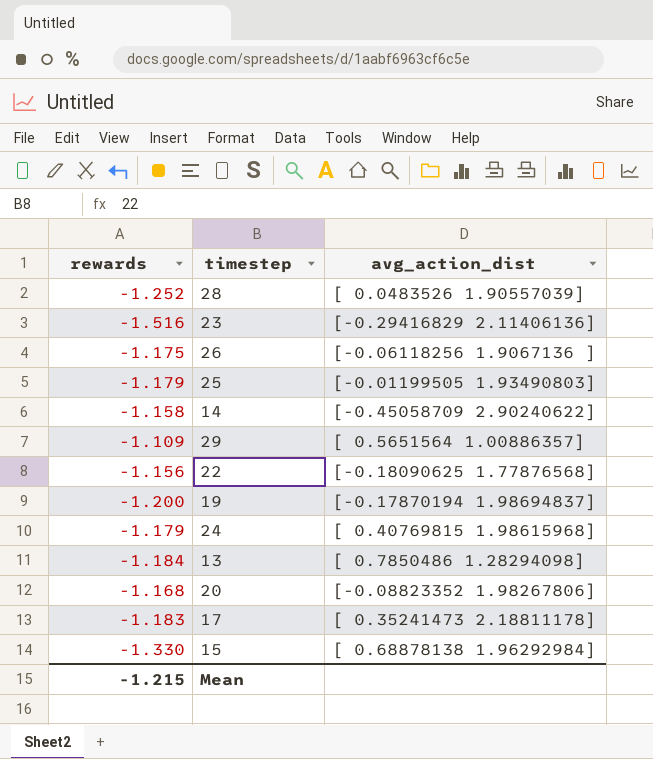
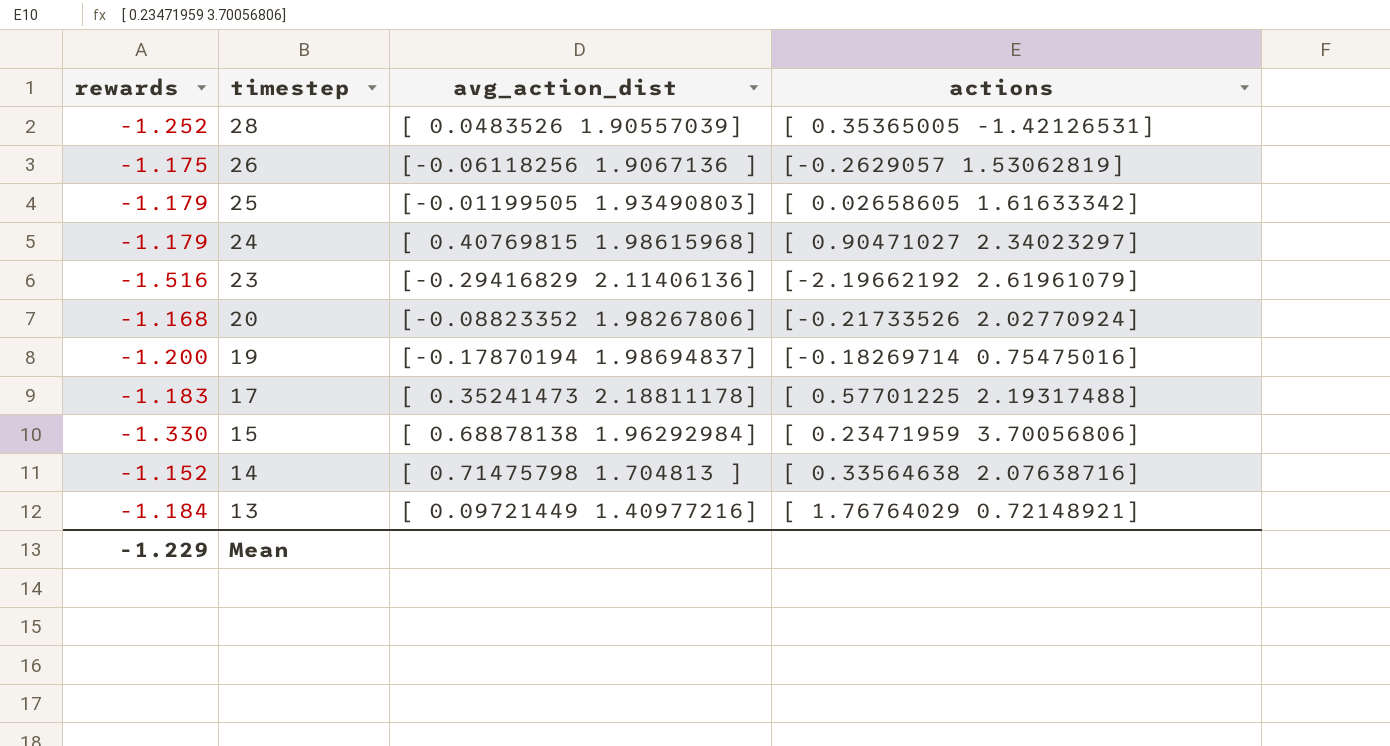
row order: none -> timestep descending
column actions | position: none -> 4
row 29: -1.109 | [ 0.5651564 1.00886357] -> none
row 22: -1.156 | [-0.18090625 1.77876568] -> none
14 | rewards: -1.158 -> -1.152
14 | avg_action_dist: [-0.45058709 2.90240622] -> [ 0.71475798 1.704813 ]
13 | avg_action_dist: [ 0.7850486 1.28294098] -> [ 0.09721449 1.40977216]
Mean | rewards: -1.215 -> -1.229

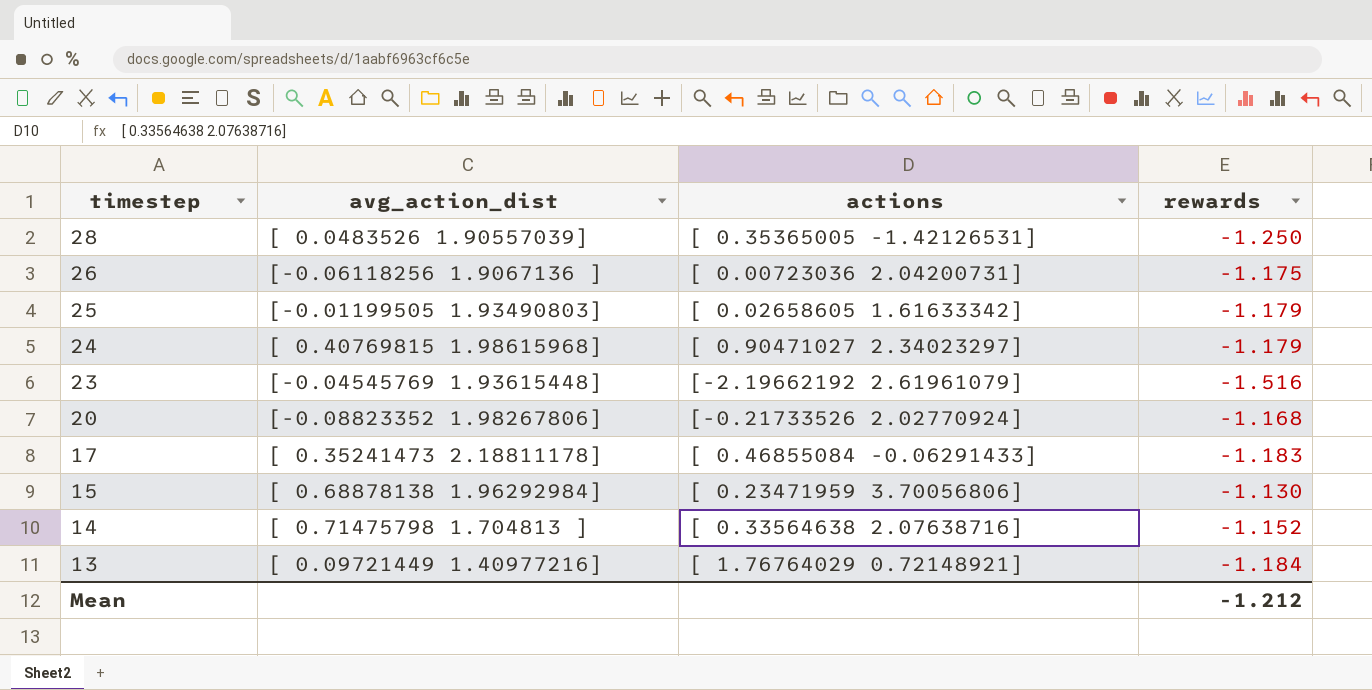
column rewards | position: 1 -> 4
row 19: -1.200 | [-0.17870194 1.98694837] | [-0.18269714 0.75475016] -> none
28 | rewards: -1.252 -> -1.250
26 | actions: [-0.2629057 1.53062819] -> [ 0.00723036 2.04200731]
23 | avg_action_dist: [-0.29416829 2.11406136] -> [-0.04545769 1.93615448]
17 | actions: [ 0.57701225 2.19317488] -> [ 0.46855084 -0.06291433]
15 | rewards: -1.330 -> -1.130
Mean | rewards: -1.229 -> -1.212

